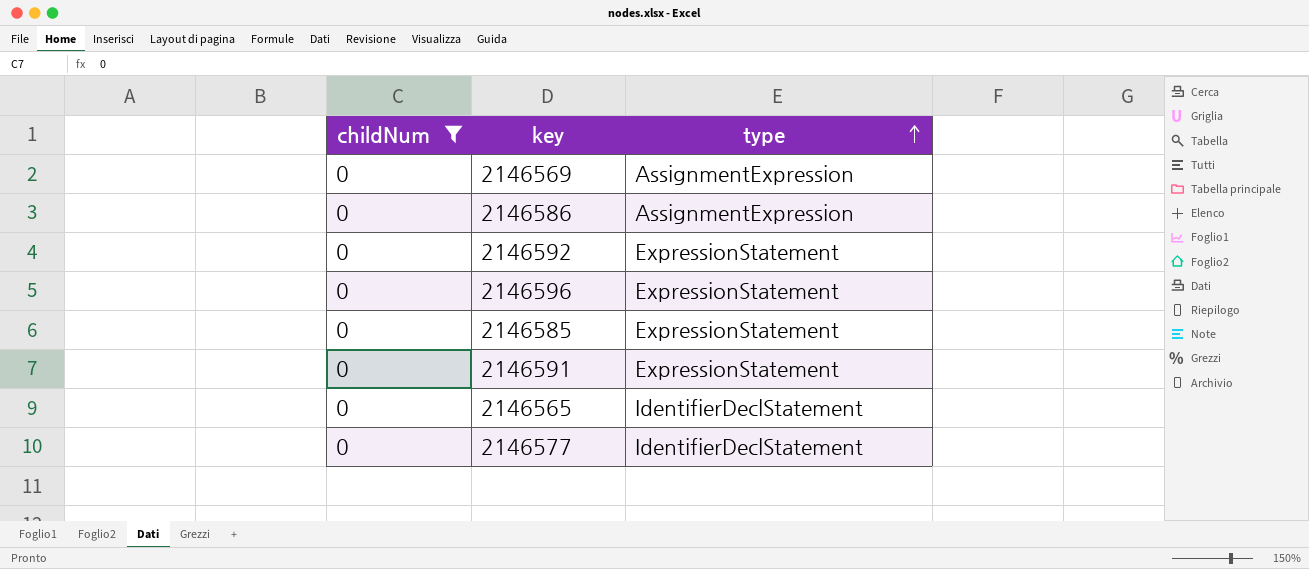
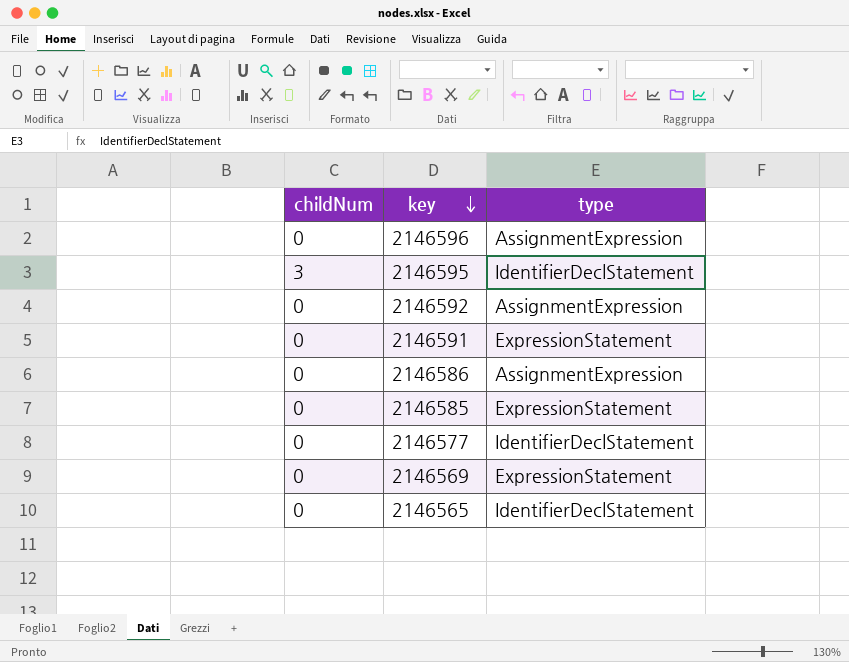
filter: childNum = 0 -> none
row order: type ascending -> key descending
2146596 | type: ExpressionStatement -> AssignmentExpression
2146592 | type: ExpressionStatement -> AssignmentExpression
2146569 | type: AssignmentExpression -> ExpressionStatement

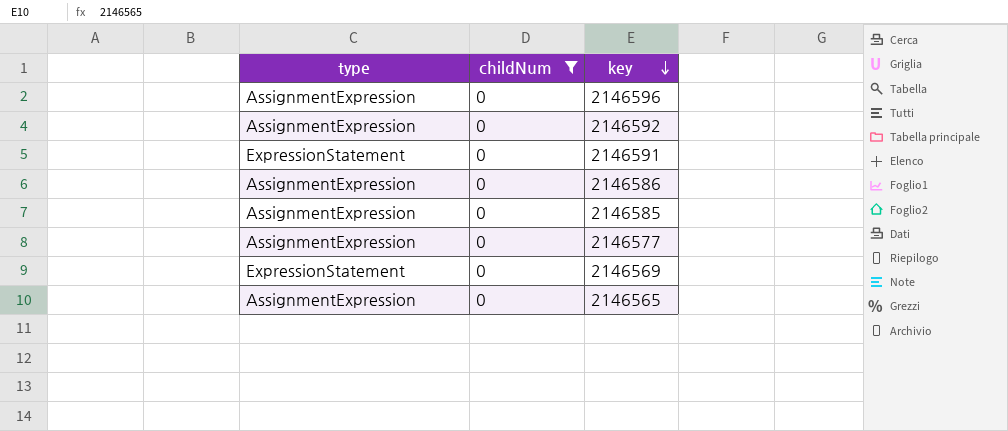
filter: none -> childNum = 0
column type | position: 3 -> 1
2146585 | type: ExpressionStatement -> AssignmentExpression
2146577 | type: IdentifierDeclStatement -> AssignmentExpression
2146565 | type: IdentifierDeclStatement -> AssignmentExpression

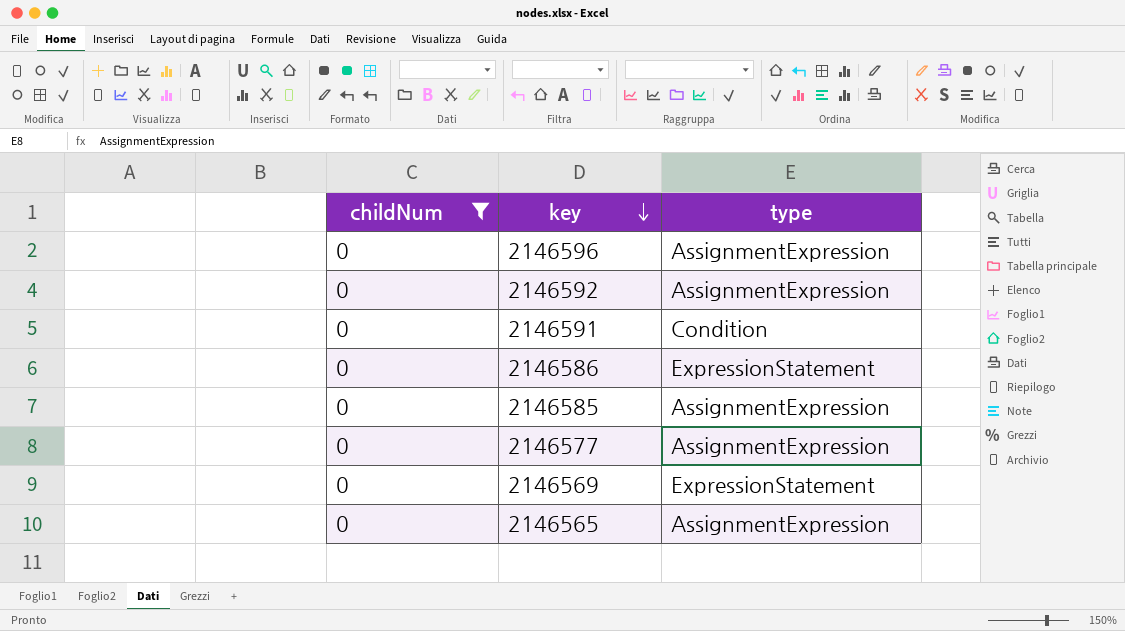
column type | position: 1 -> 3
2146591 | type: ExpressionStatement -> Condition
2146586 | type: AssignmentExpression -> ExpressionStatement

